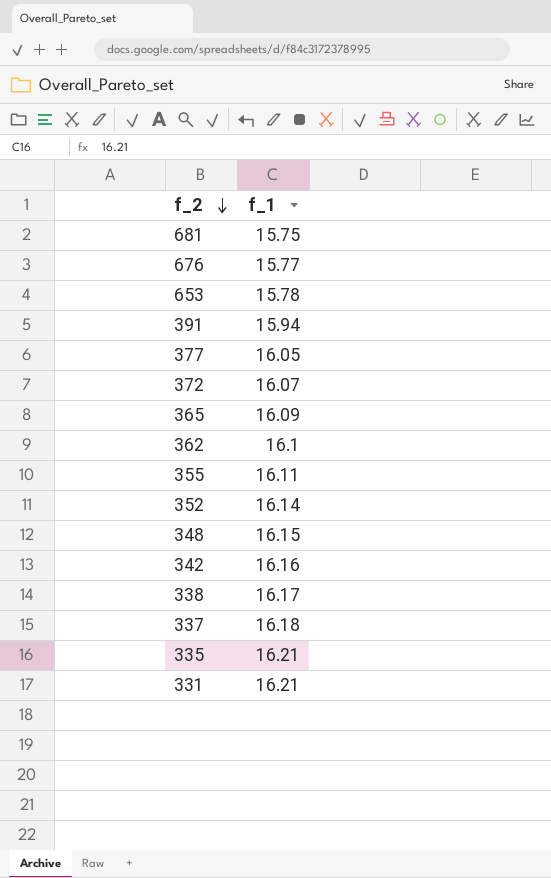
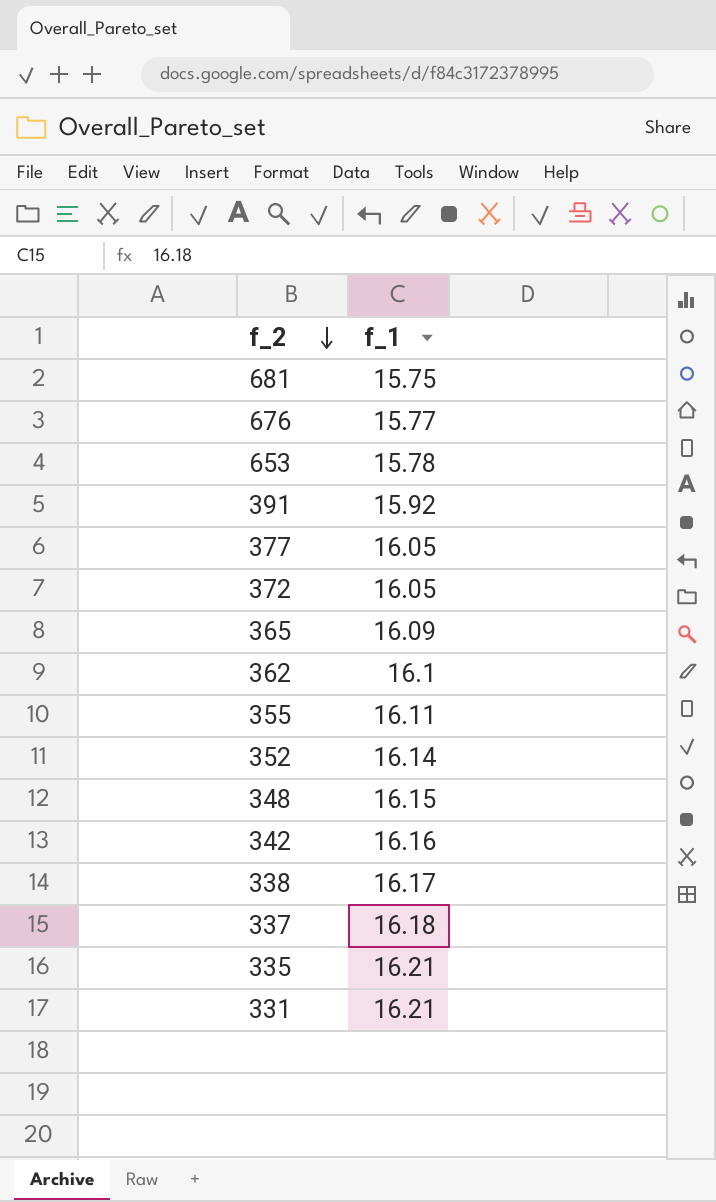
391 | f_1: 15.94 -> 15.92
372 | f_1: 16.07 -> 16.05

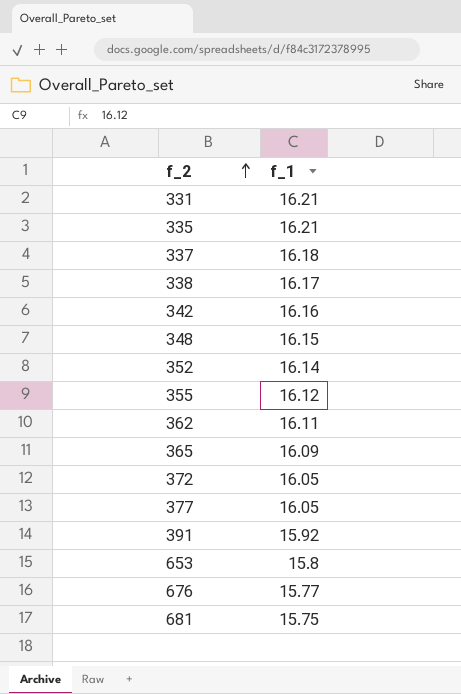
row order: f_2 descending -> f_2 ascending
355 | f_1: 16.11 -> 16.12
362 | f_1: 16.1 -> 16.11
653 | f_1: 15.78 -> 15.8

